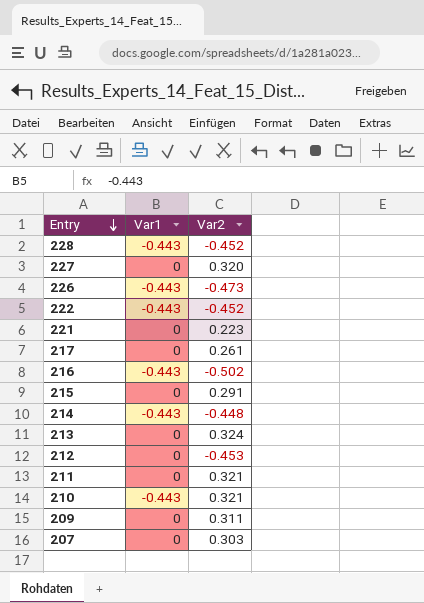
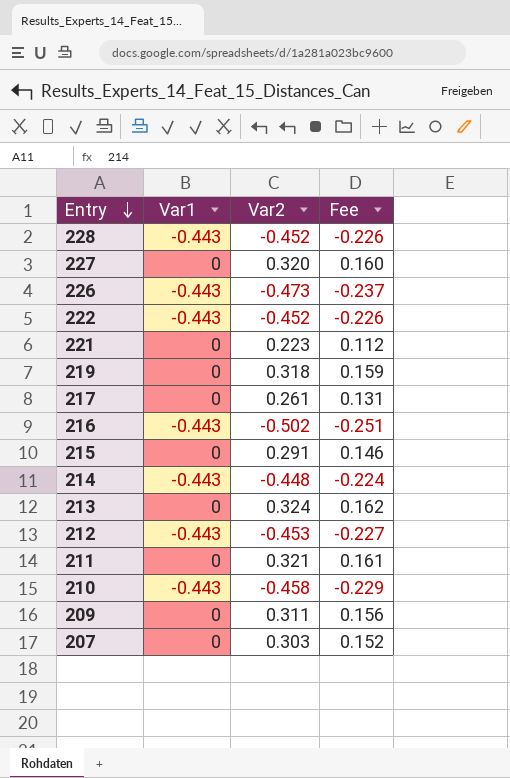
column Fee | formula: none -> [Var2] * 0.5
row 219: none -> 0 | 0.318 | 0.159
212 | Var1: 0 -> -0.443
210 | Var2: 0.321 -> -0.458

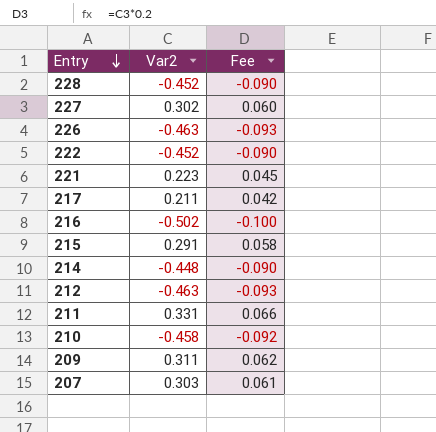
column Var1 | position: 2 -> none
column Fee | formula: [Var2] * 0.5 -> [Var2] * 0.2
row 219: 0 | 0.318 | 0.159 -> none
row 213: 0 | 0.324 | 0.162 -> none
227 | Var2: 0.320 -> 0.302
226 | Var2: -0.473 -> -0.463
217 | Var2: 0.261 -> 0.211
212 | Var2: -0.453 -> -0.463
211 | Var2: 0.321 -> 0.331

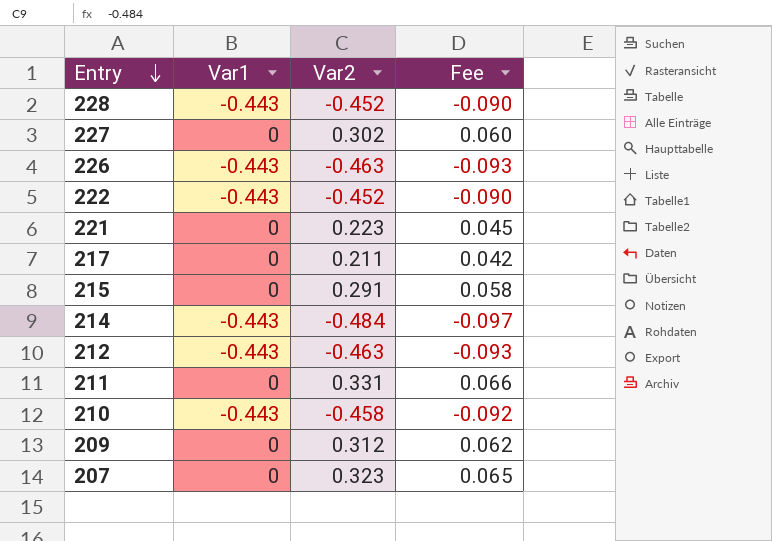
column Var1 | position: none -> 2
row 216: -0.502 | -0.100 -> none
214 | Var2: -0.448 -> -0.484
214 | Fee: -0.090 -> -0.097
209 | Var2: 0.311 -> 0.312
207 | Var2: 0.303 -> 0.323
207 | Fee: 0.061 -> 0.065

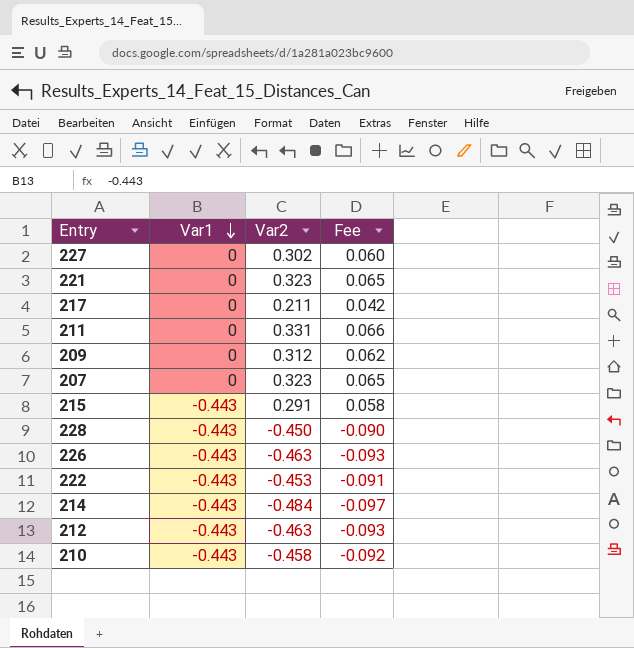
row order: Entry descending -> Var1 descending
221 | Var2: 0.223 -> 0.323
221 | Fee: 0.045 -> 0.065
215 | Var1: 0 -> -0.443
228 | Var2: -0.452 -> -0.450
222 | Var2: -0.452 -> -0.453
222 | Fee: -0.090 -> -0.091

